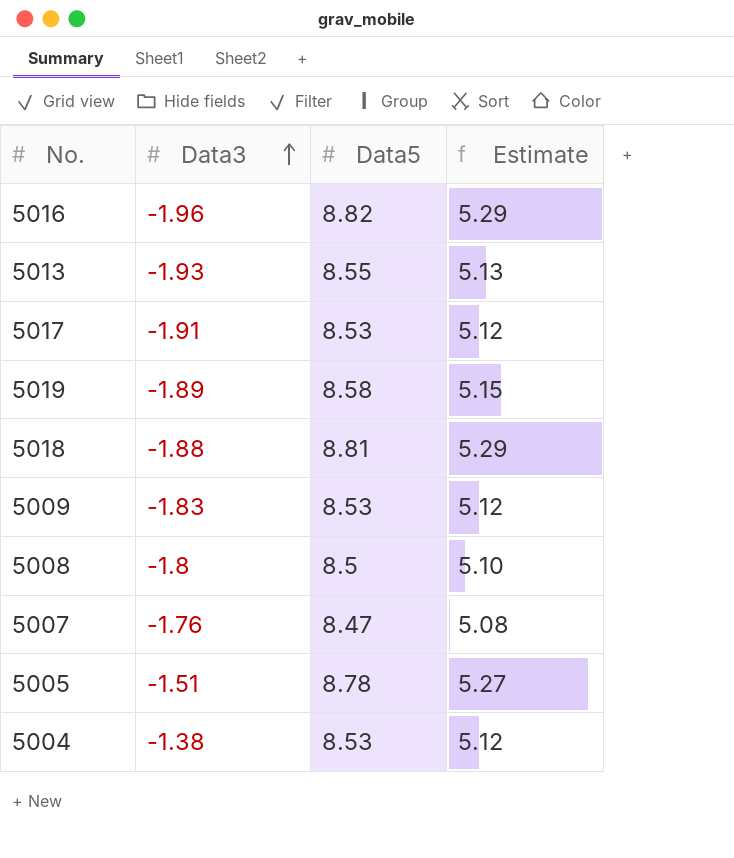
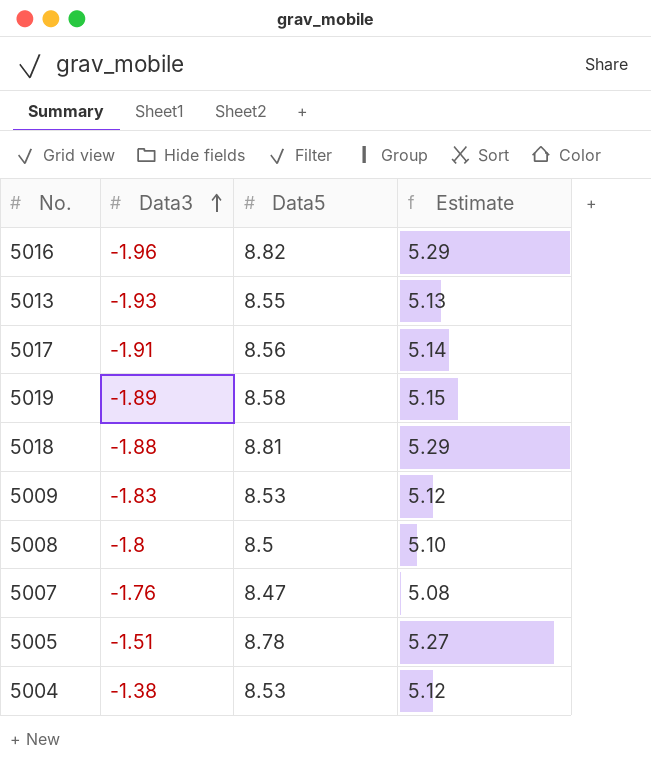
5017 | Data5: 8.53 -> 8.56
5017 | Estimate: 5.12 -> 5.14

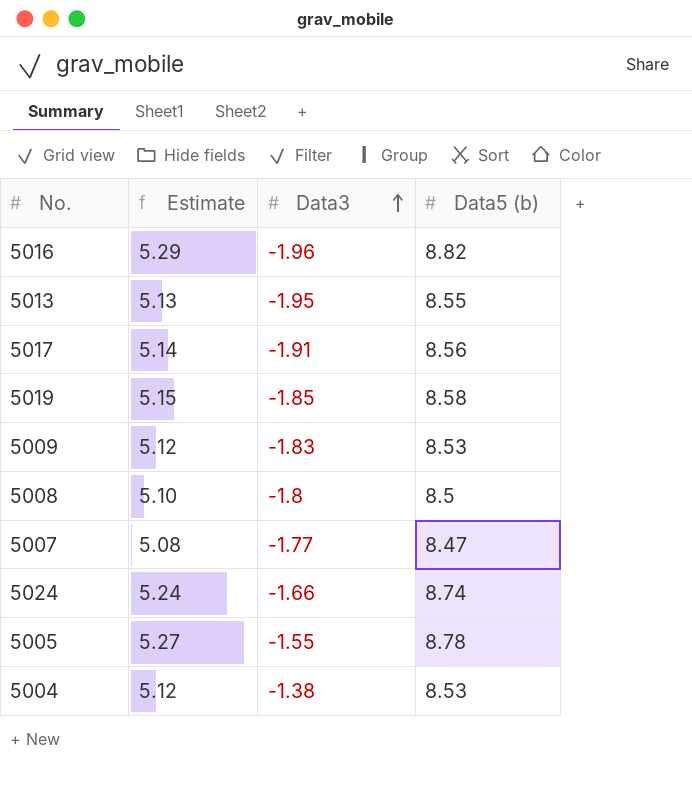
column Estimate | position: 4 -> 2
column name: Data5 -> Data5 (b)
row 5018: -1.88 | 8.81 | 5.29 -> none
5013 | Data3: -1.93 -> -1.95
5019 | Data3: -1.89 -> -1.85
5007 | Data3: -1.76 -> -1.77
row 5024: none -> 5.24 | -1.66 | 8.74
5005 | Data3: -1.51 -> -1.55

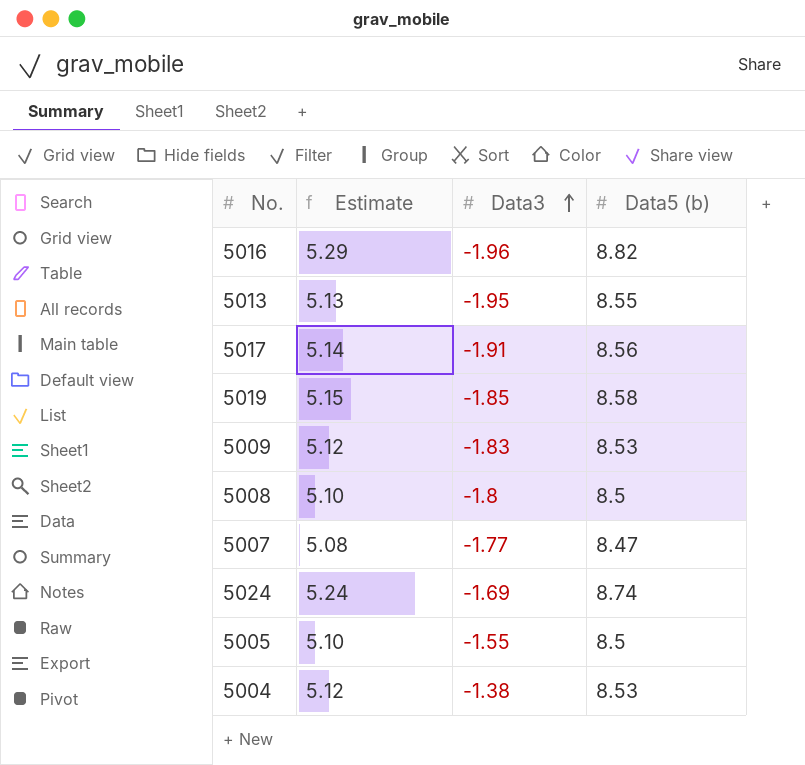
5024 | Data3: -1.66 -> -1.69
5005 | Estimate: 5.27 -> 5.10
5005 | Data5 (b): 8.78 -> 8.5

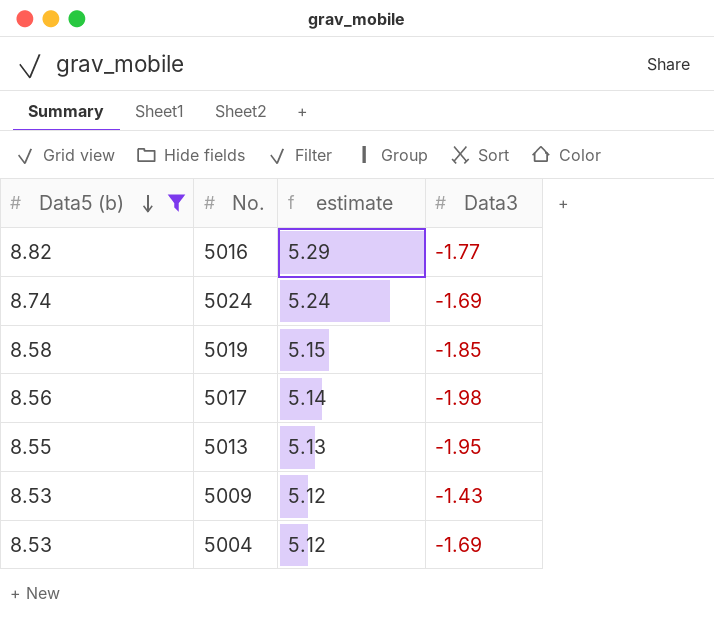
filter: none -> Data5 (b) >= 8.53
row order: Data3 ascending -> Data5 (b) descending
column Data5 (b) | position: 4 -> 1
column name: Estimate -> estimate
5016 | Data3: -1.96 -> -1.77
5017 | Data3: -1.91 -> -1.98
5009 | Data3: -1.83 -> -1.43
5004 | Data3: -1.38 -> -1.69

